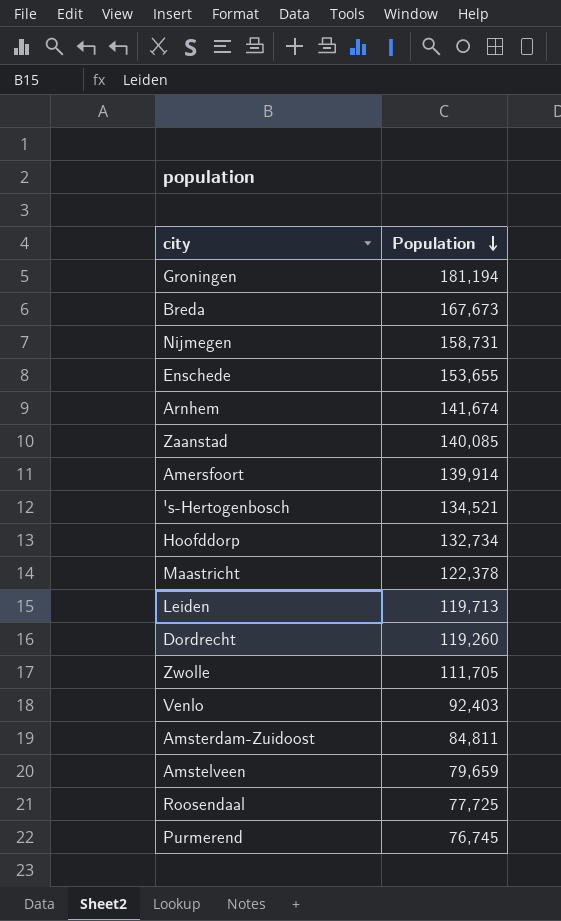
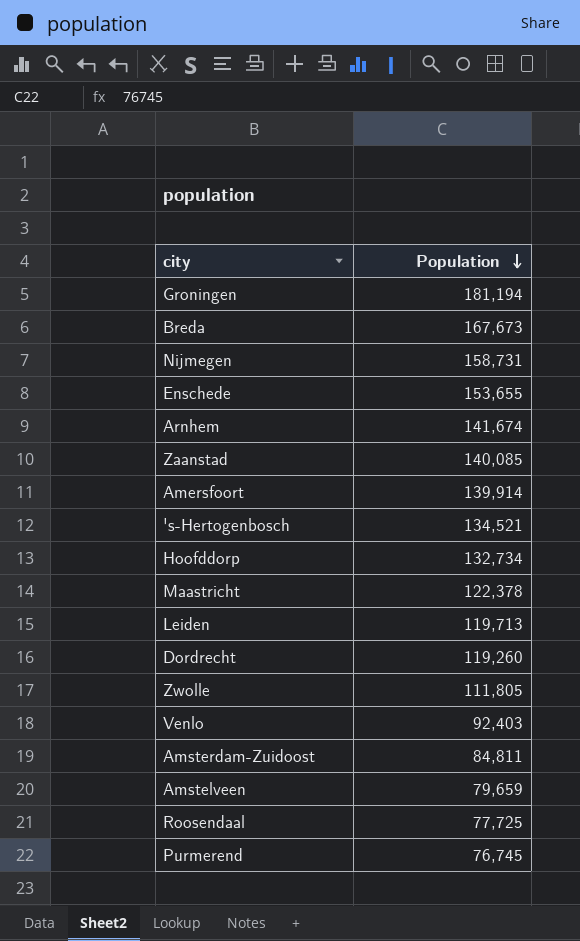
Zwolle | Population: 111,705 -> 111,805

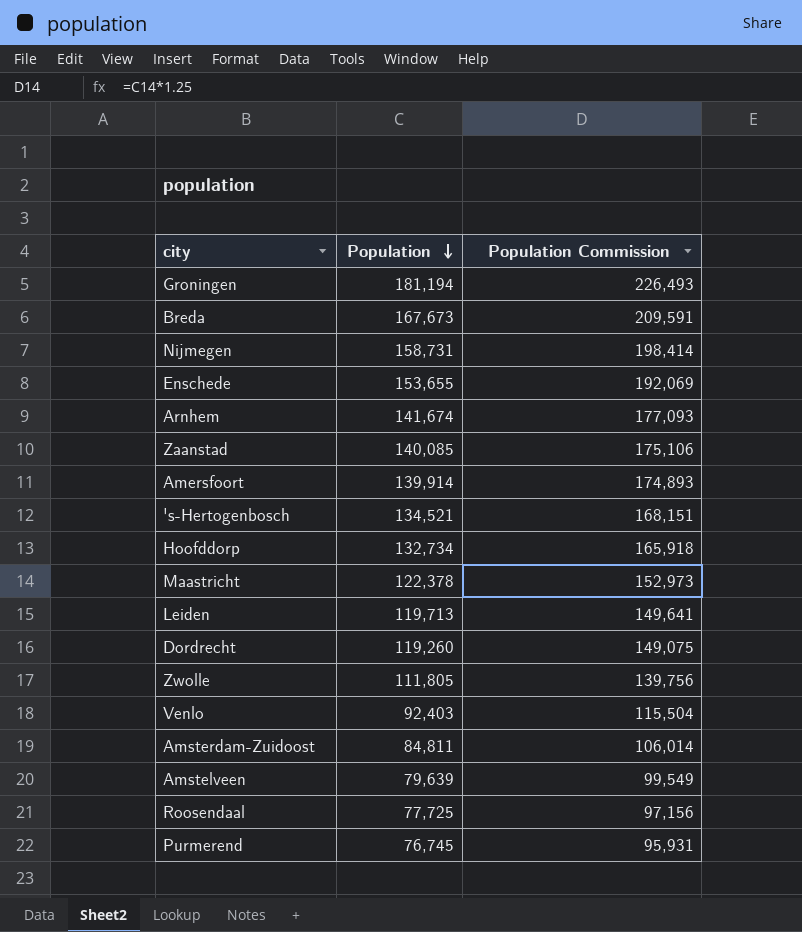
column Population Commission | formula: none -> [Population] * 1.25
Amstelveen | Population: 79,659 -> 79,639

